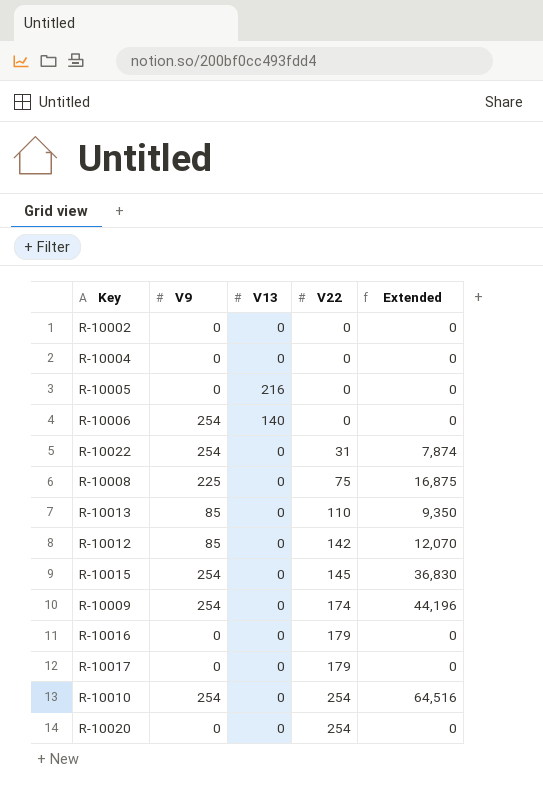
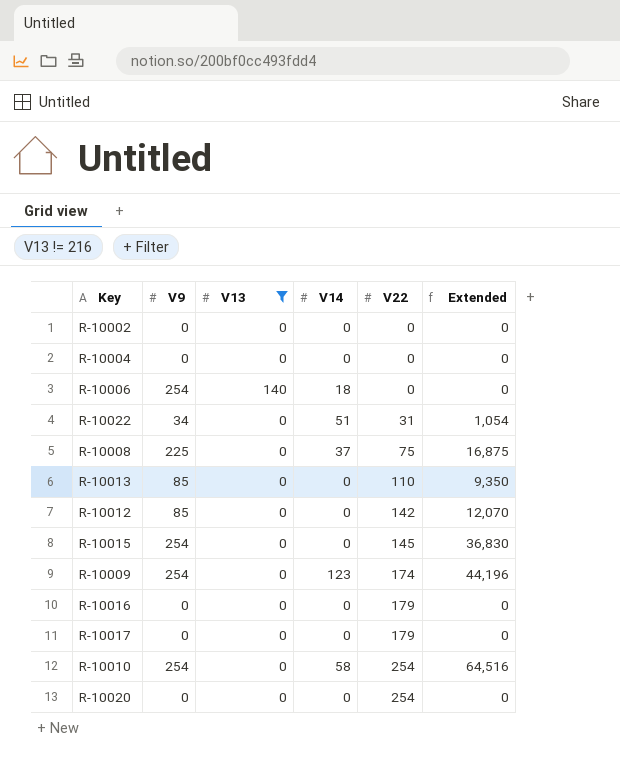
filter: none -> V13 != 216
column V14 | position: none -> 4
R-10022 | V9: 254 -> 34
R-10022 | Extended: 7,874 -> 1,054

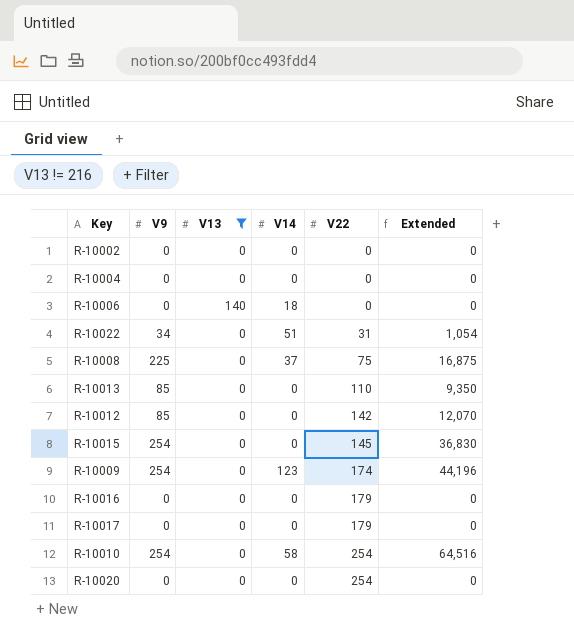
R-10006 | V9: 254 -> 0

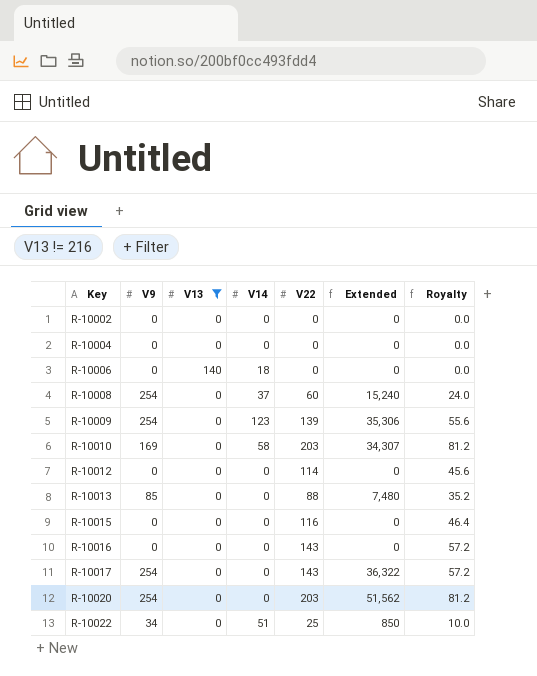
row order: V22 ascending -> Key ascending
column Royalty | formula: none -> [V22] * 0.4
R-10008 | V9: 225 -> 254
R-10008 | V22: 75 -> 60
R-10008 | Extended: 16,875 -> 15,240
R-10009 | V22: 174 -> 139
R-10009 | Extended: 44,196 -> 35,306
R-10010 | V9: 254 -> 169
R-10010 | V22: 254 -> 203
R-10010 | Extended: 64,516 -> 34,307
R-10012 | V9: 85 -> 0
R-10012 | V22: 142 -> 114
R-10012 | Extended: 12,070 -> 0
R-10013 | V22: 110 -> 88
R-10013 | Extended: 9,350 -> 7,480
R-10015 | V9: 254 -> 0
R-10015 | V22: 145 -> 116
R-10015 | Extended: 36,830 -> 0
R-10016 | V22: 179 -> 143
R-10017 | V9: 0 -> 254
R-10017 | V22: 179 -> 143
R-10017 | Extended: 0 -> 36,322
R-10020 | V9: 0 -> 254
R-10020 | V22: 254 -> 203
R-10020 | Extended: 0 -> 51,562
R-10022 | V22: 31 -> 25
R-10022 | Extended: 1,054 -> 850

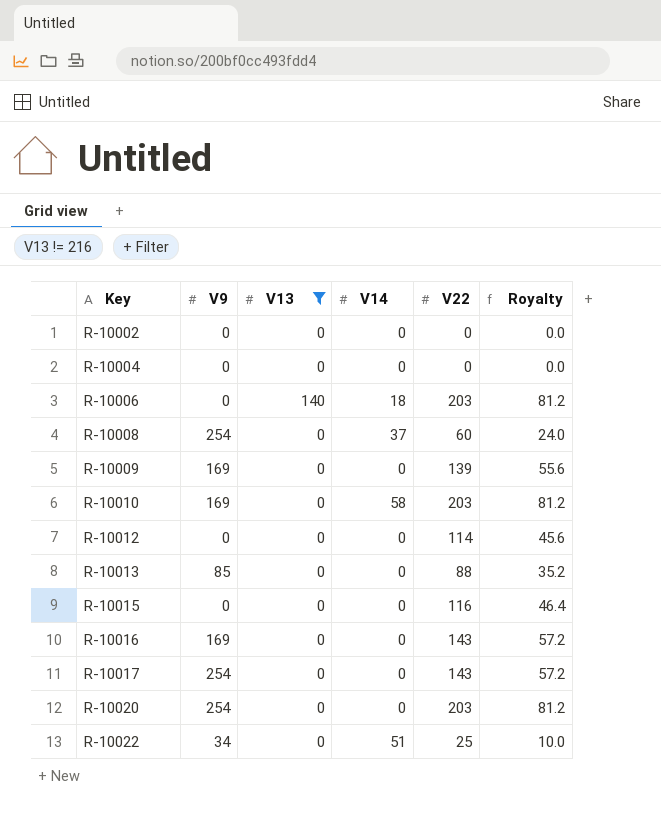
column Extended | formula: [V9] * [V22] -> none
R-10006 | V22: 0 -> 203
R-10006 | Royalty: 0.0 -> 81.2
R-10009 | V9: 254 -> 169
R-10009 | V14: 123 -> 0
R-10016 | V9: 0 -> 169

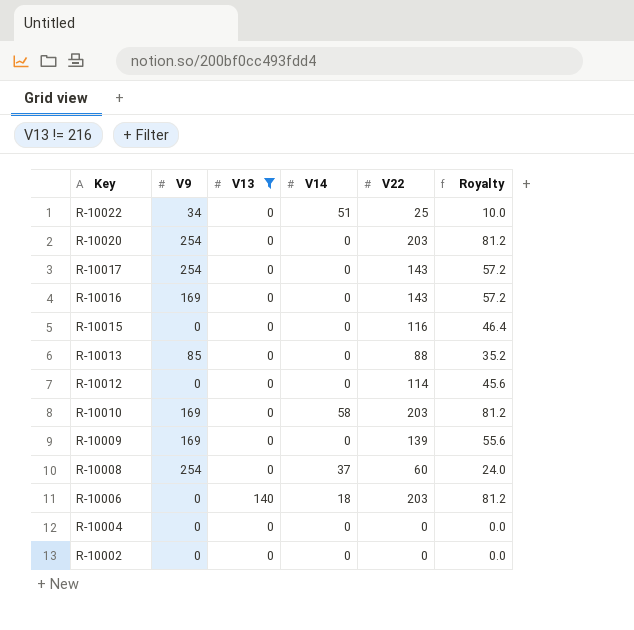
row order: Key ascending -> Key descending

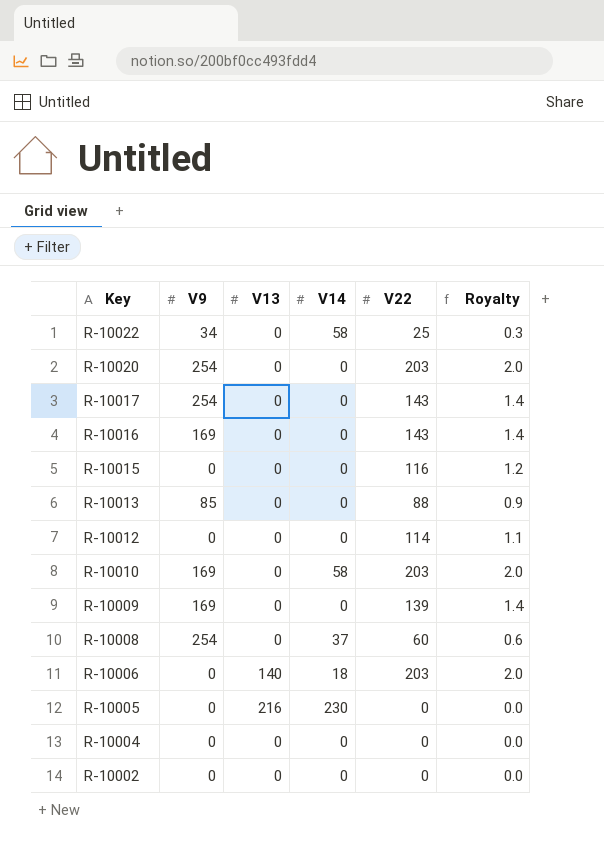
filter: V13 != 216 -> none
column Royalty | formula: [V22] * 0.4 -> [V22] * 0.01
R-10022 | V14: 51 -> 58

